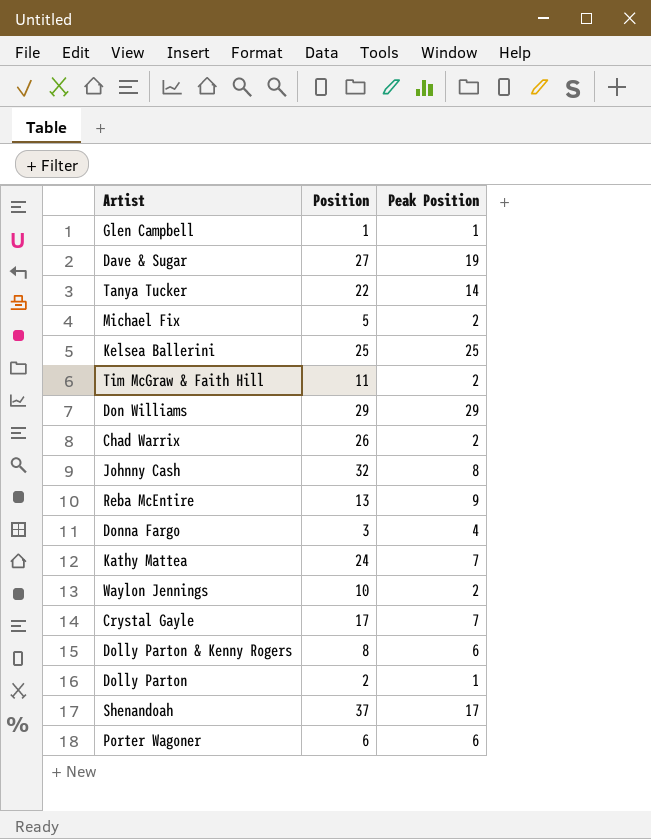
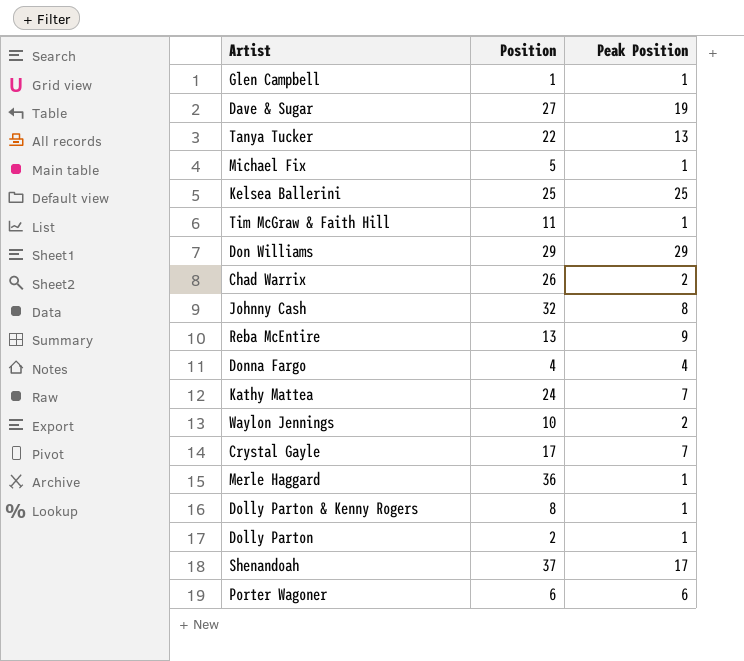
Tanya Tucker | Peak Position: 14 -> 13
Michael Fix | Peak Position: 2 -> 1
Tim McGraw & Faith Hill | Peak Position: 2 -> 1
Donna Fargo | Position: 3 -> 4
row Merle Haggard: none -> 36 | 1
Dolly Parton & Kenny Rogers | Peak Position: 6 -> 1

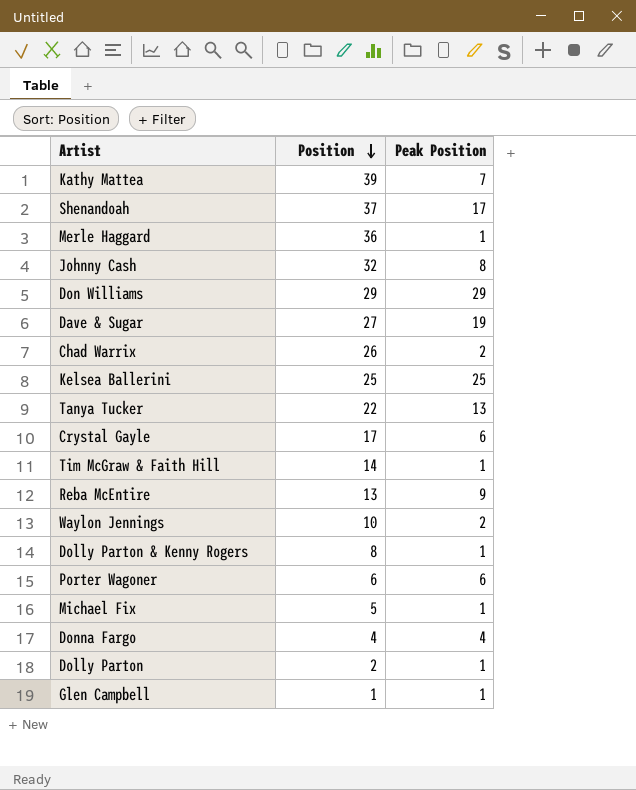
row order: none -> Position descending
Kathy Mattea | Position: 24 -> 39
Crystal Gayle | Peak Position: 7 -> 6
Tim McGraw & Faith Hill | Position: 11 -> 14

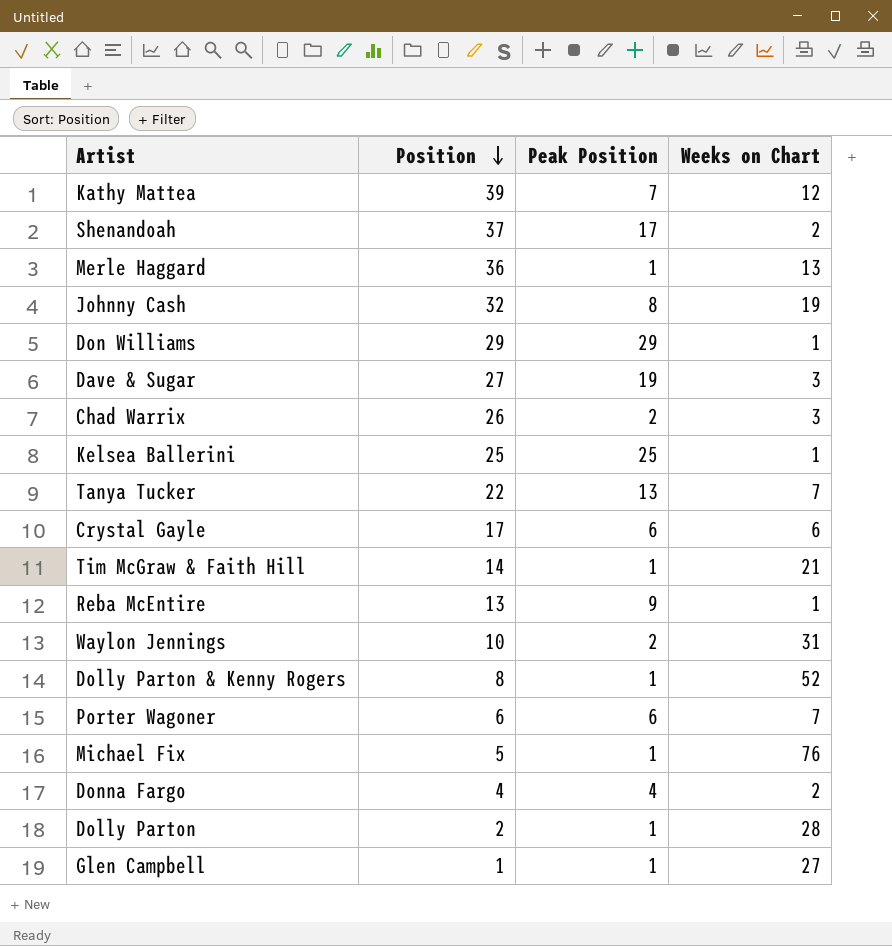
column Weeks on Chart | position: none -> 4

